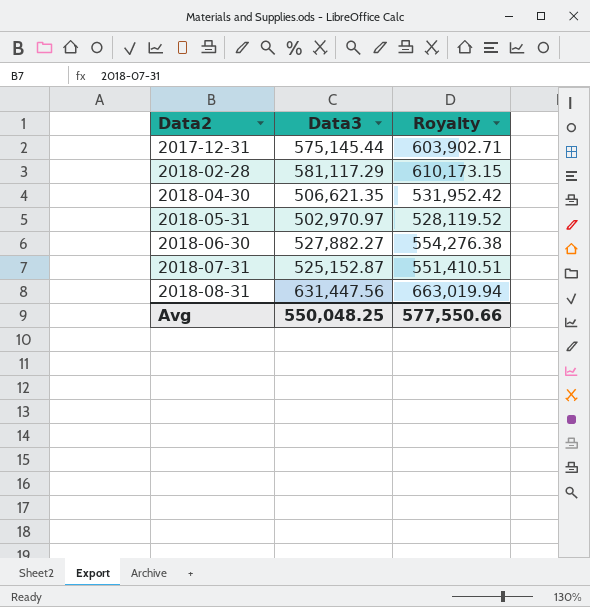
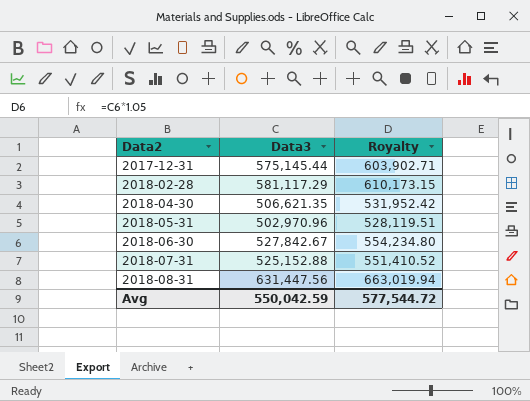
2018-05-31 | Data3: 502,970.97 -> 502,970.96
2018-05-31 | Royalty: 528,119.52 -> 528,119.51
2018-06-30 | Data3: 527,882.27 -> 527,842.67
2018-06-30 | Royalty: 554,276.38 -> 554,234.80
2018-07-31 | Data3: 525,152.87 -> 525,152.88
2018-07-31 | Royalty: 551,410.51 -> 551,410.52
Avg | Data3: 550,048.25 -> 550,042.59
Avg | Royalty: 577,550.66 -> 577,544.72

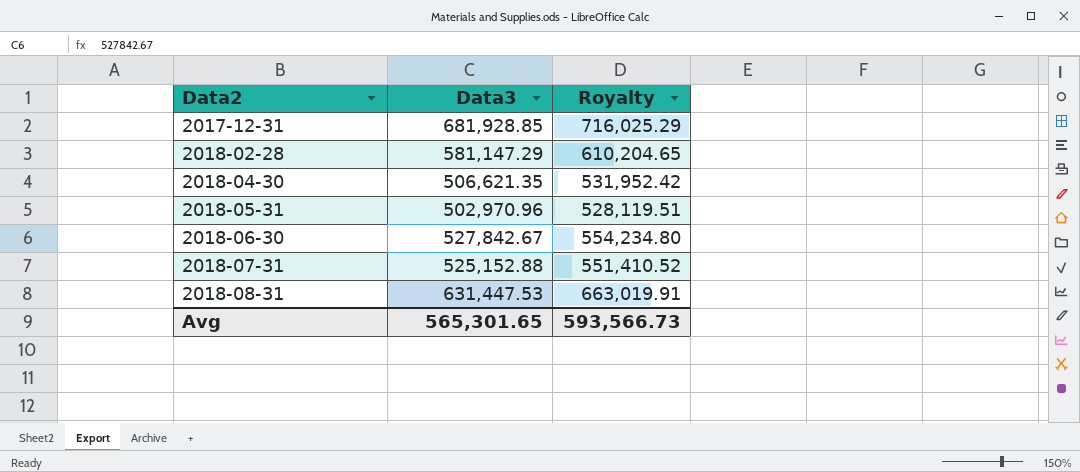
2017-12-31 | Data3: 575,145.44 -> 681,928.85
2017-12-31 | Royalty: 603,902.71 -> 716,025.29
2018-02-28 | Data3: 581,117.29 -> 581,147.29
2018-02-28 | Royalty: 610,173.15 -> 610,204.65
2018-08-31 | Data3: 631,447.56 -> 631,447.53
2018-08-31 | Royalty: 663,019.94 -> 663,019.91
Avg | Data3: 550,042.59 -> 565,301.65
Avg | Royalty: 577,544.72 -> 593,566.73

